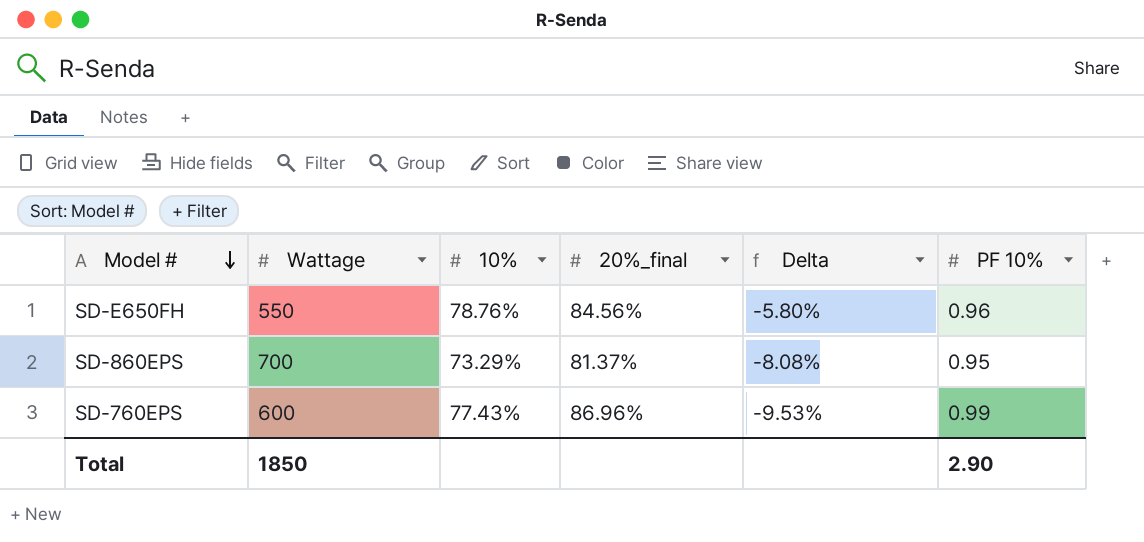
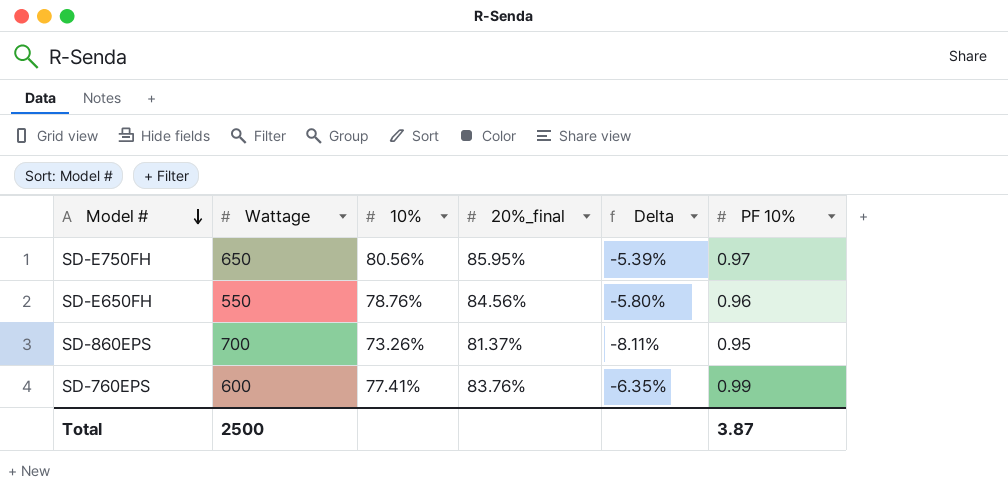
row SD-E750FH: none -> 650 | 80.56% | 85.95% | -5.39% | 0.97
SD-860EPS | 10%: 73.29% -> 73.26%
SD-860EPS | Delta: -8.08% -> -8.11%
SD-760EPS | 10%: 77.43% -> 77.41%
SD-760EPS | 20%_final: 86.96% -> 83.76%
SD-760EPS | Delta: -9.53% -> -6.35%
Total | Wattage: 1850 -> 2500
Total | PF 10%: 2.90 -> 3.87

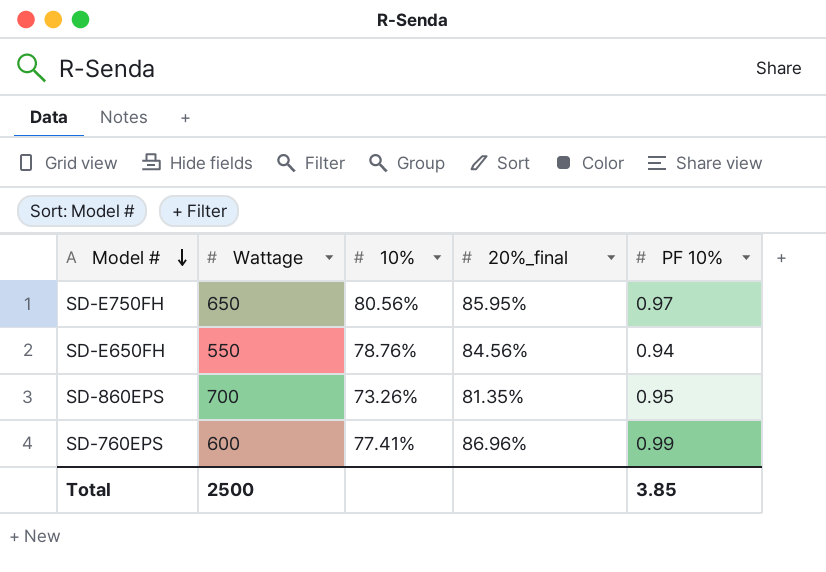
column Delta | formula: [10%] - [20%_final] -> none
SD-E650FH | PF 10%: 0.96 -> 0.94
SD-860EPS | 20%_final: 81.37% -> 81.35%
SD-760EPS | 20%_final: 83.76% -> 86.96%
Total | PF 10%: 3.87 -> 3.85

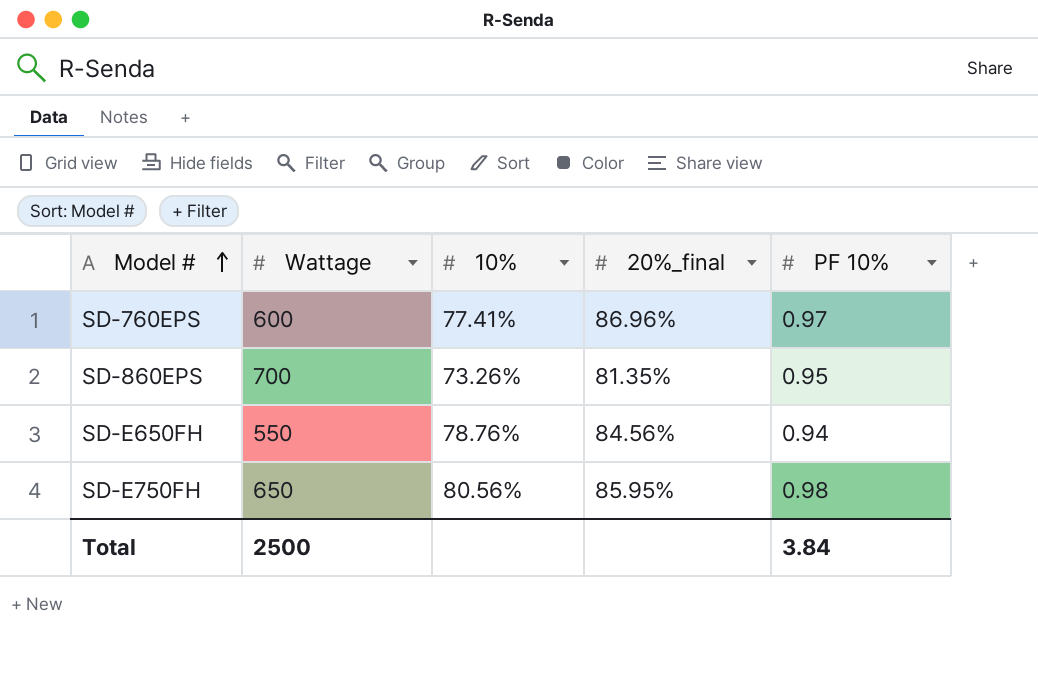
row order: Model # descending -> Model # ascending
SD-760EPS | PF 10%: 0.99 -> 0.97
SD-E750FH | PF 10%: 0.97 -> 0.98
Total | PF 10%: 3.85 -> 3.84

